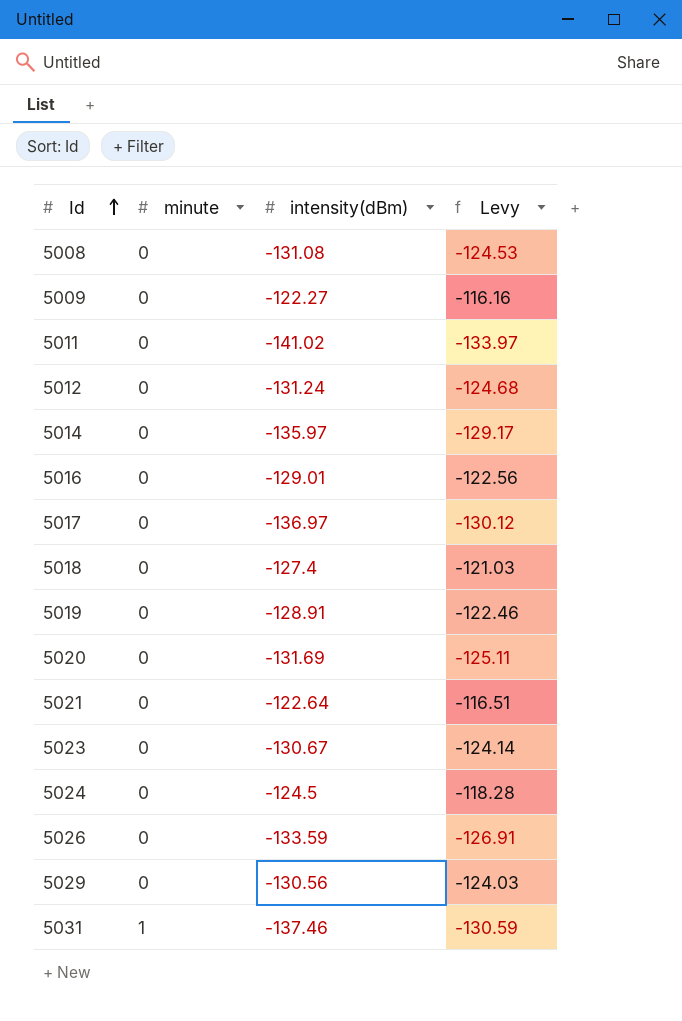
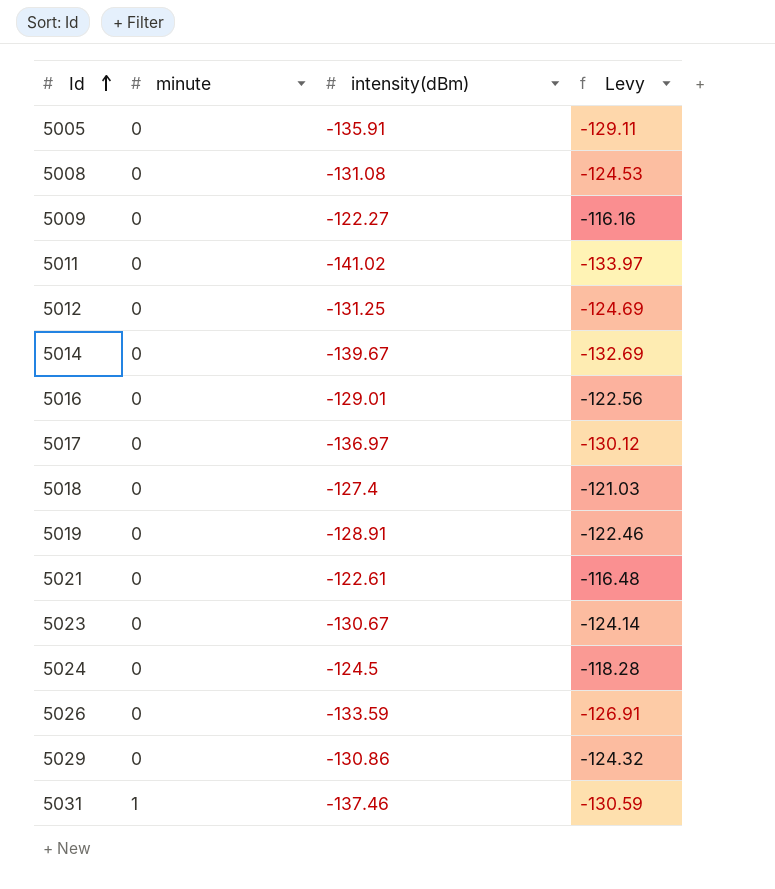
row 5020: 0 | -131.69 | -125.11 -> none
row 5005: none -> 0 | -135.91 | -129.11
5012 | intensity(dBm): -131.24 -> -131.25
5012 | Levy: -124.68 -> -124.69
5014 | intensity(dBm): -135.97 -> -139.67
5014 | Levy: -129.17 -> -132.69
5021 | intensity(dBm): -122.64 -> -122.61
5021 | Levy: -116.51 -> -116.48
5029 | intensity(dBm): -130.56 -> -130.86
5029 | Levy: -124.03 -> -124.32

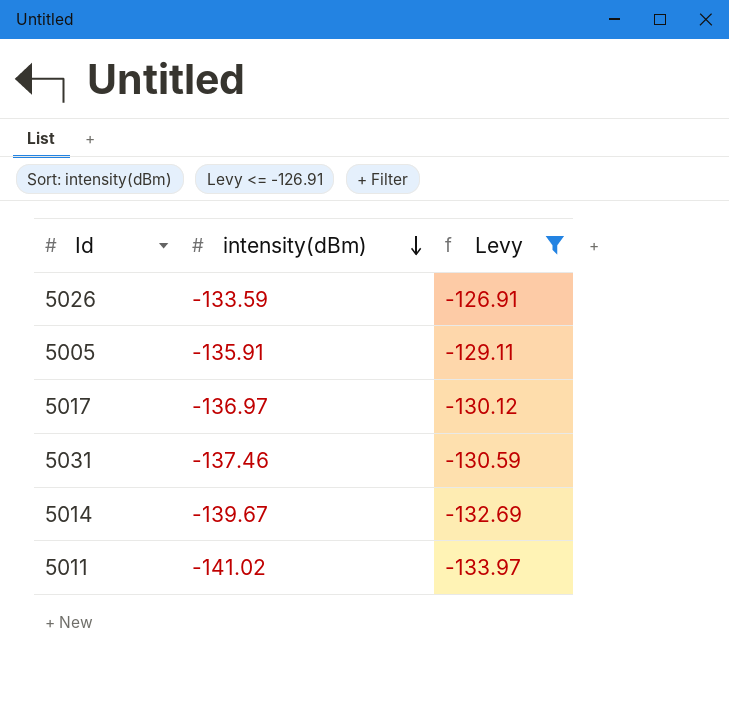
filter: none -> Levy <= -126.91
row order: Id ascending -> intensity(dBm) descending
column minute | position: 2 -> none

